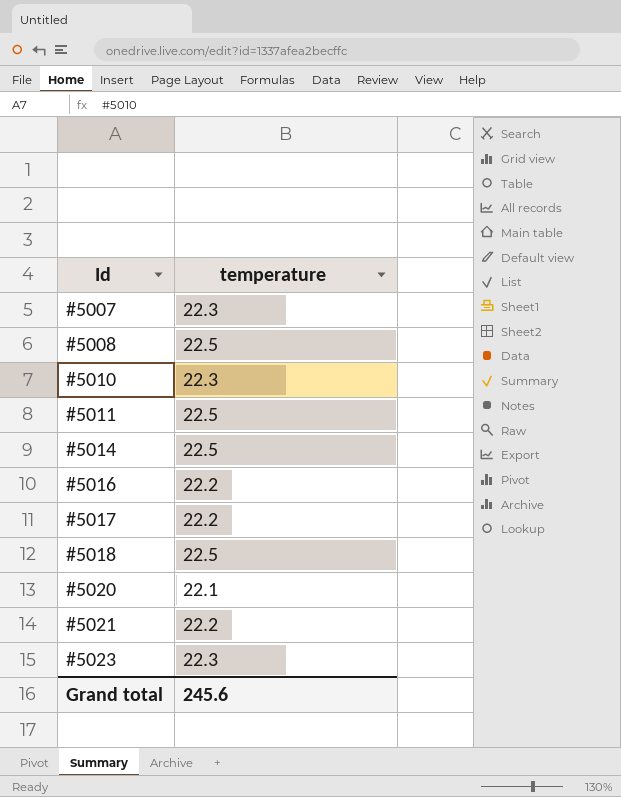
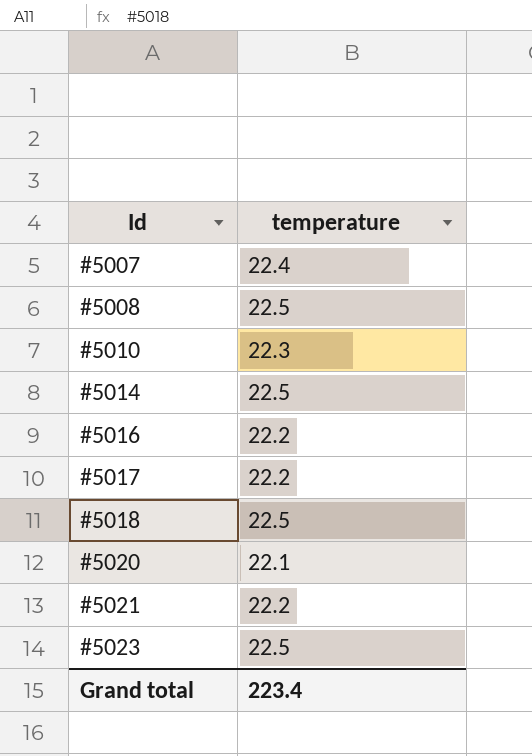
row #5011: 22.5 -> none
#5007 | temperature: 22.3 -> 22.4
#5023 | temperature: 22.3 -> 22.5
Grand total | temperature: 245.6 -> 223.4

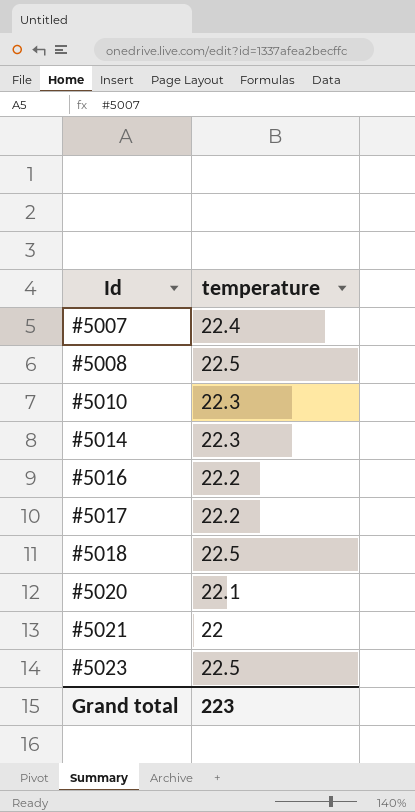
#5014 | temperature: 22.5 -> 22.3
#5021 | temperature: 22.2 -> 22
Grand total | temperature: 223.4 -> 223

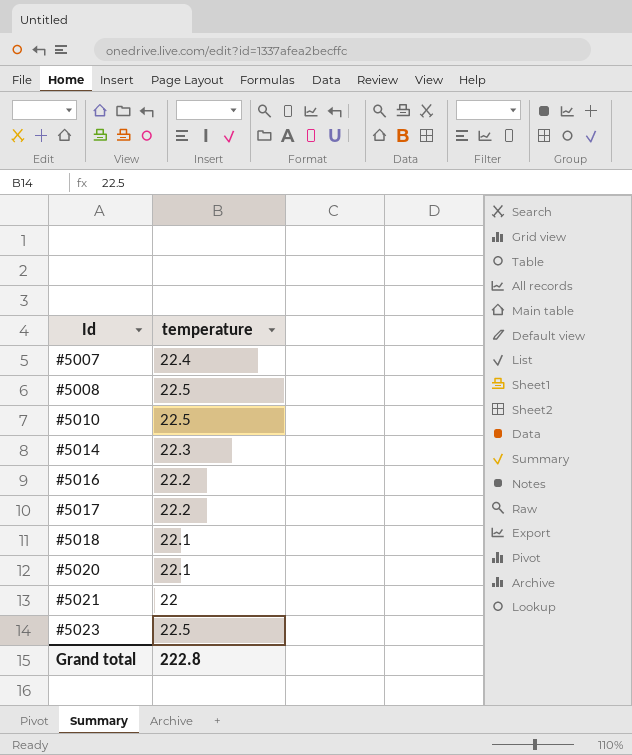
#5010 | temperature: 22.3 -> 22.5
#5018 | temperature: 22.5 -> 22.1
Grand total | temperature: 223 -> 222.8

